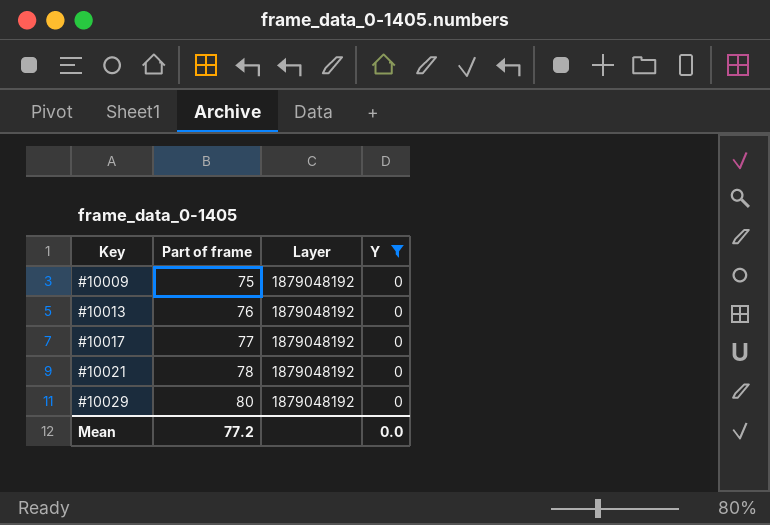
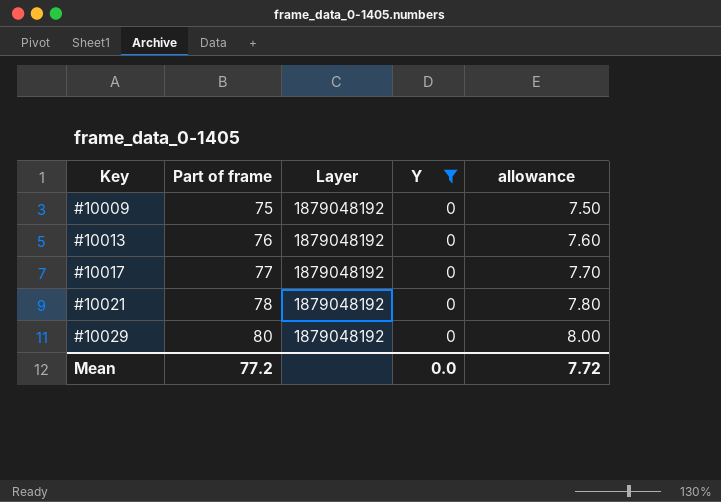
column allowance | formula: none -> [Part of frame] * 0.1

